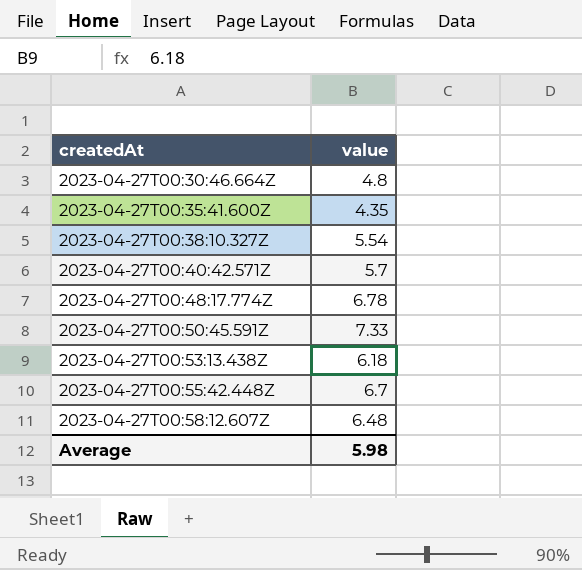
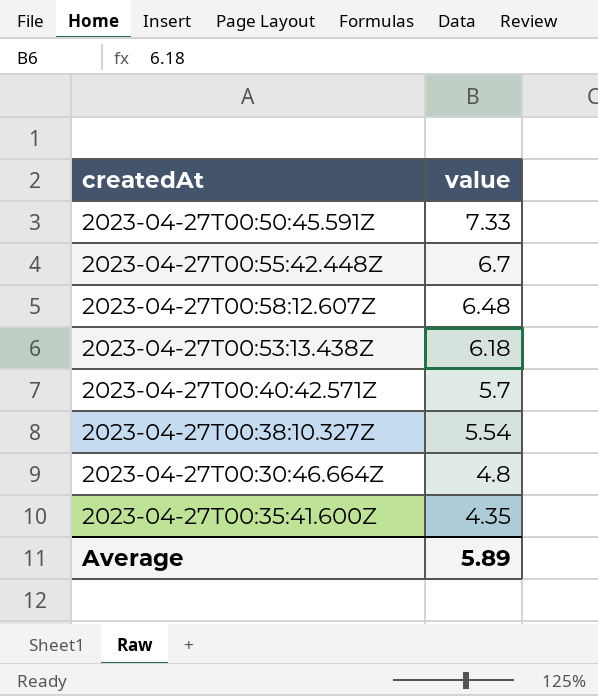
row order: createdAt ascending -> value descending
row 2023-04-27T00:48:17.774Z: 6.78 -> none
Average | value: 5.98 -> 5.89

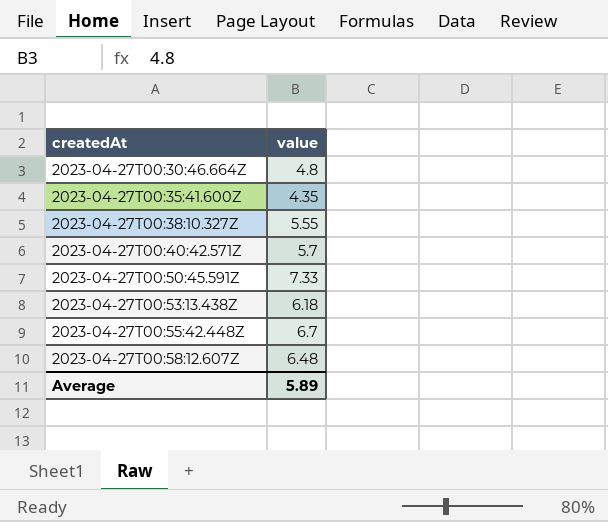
row order: value descending -> createdAt ascending
2023-04-27T00:38:10.327Z | value: 5.54 -> 5.55

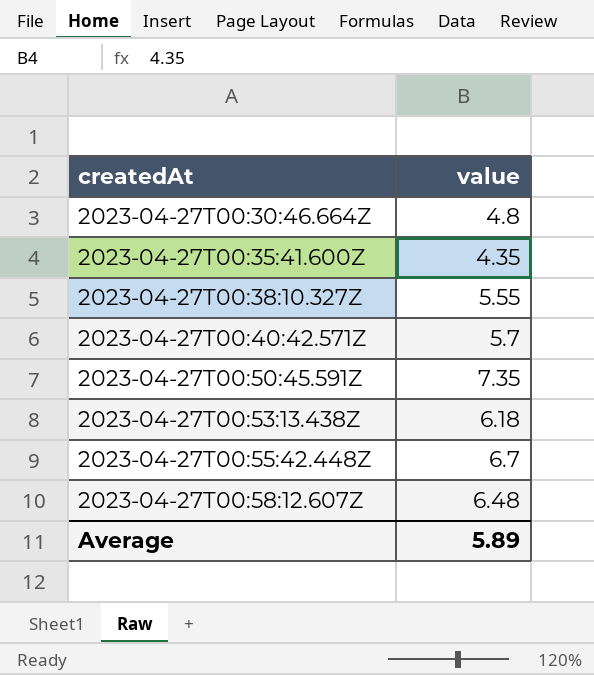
2023-04-27T00:50:45.591Z | value: 7.33 -> 7.35

